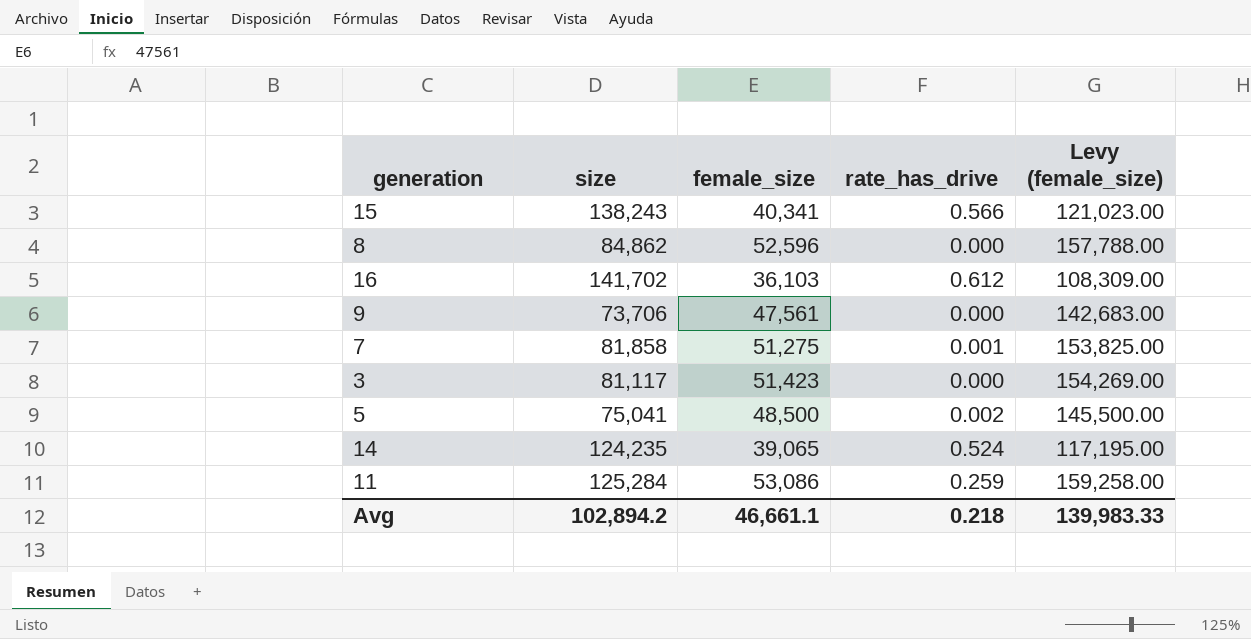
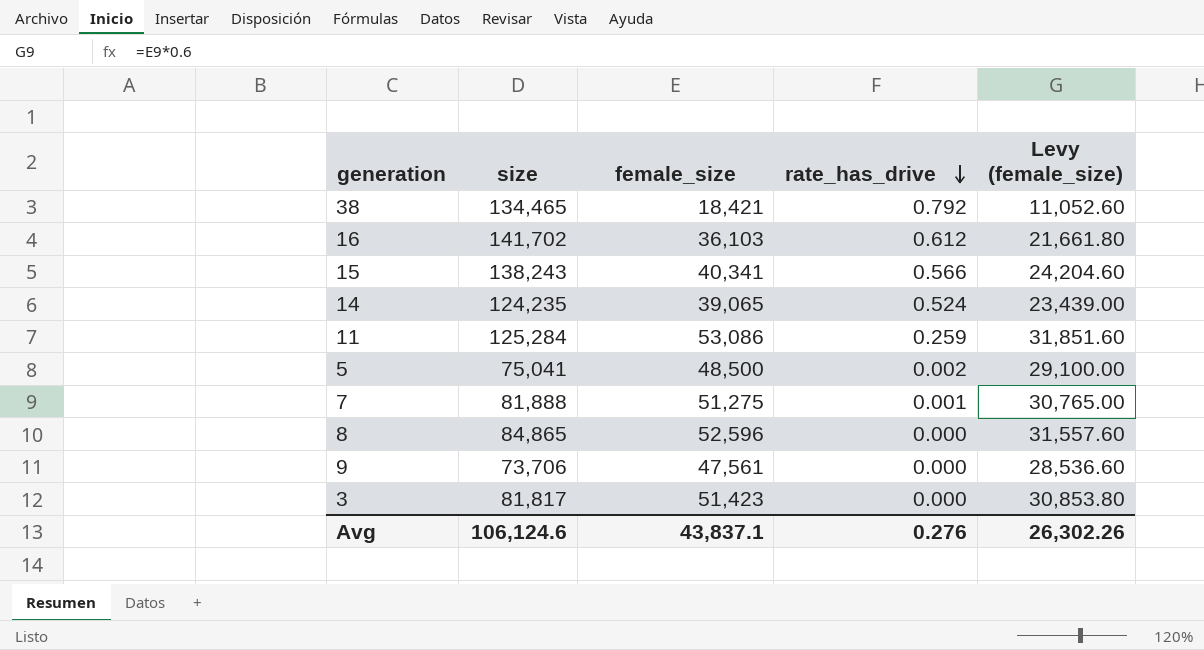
row order: none -> rate_has_drive descending
column Levy (female_size) | formula: [female_size] * 3 -> [female_size] * 0.6
row 38: none -> 134,465 | 18,421 | 0.792 | 11,052.60
7 | size: 81,858 -> 81,888
8 | size: 84,862 -> 84,865
3 | size: 81,117 -> 81,817
Avg | size: 102,894.2 -> 106,124.6
Avg | female_size: 46,661.1 -> 43,837.1
Avg | rate_has_drive: 0.218 -> 0.276
Avg | Levy (female_size): 139,983.33 -> 26,302.26

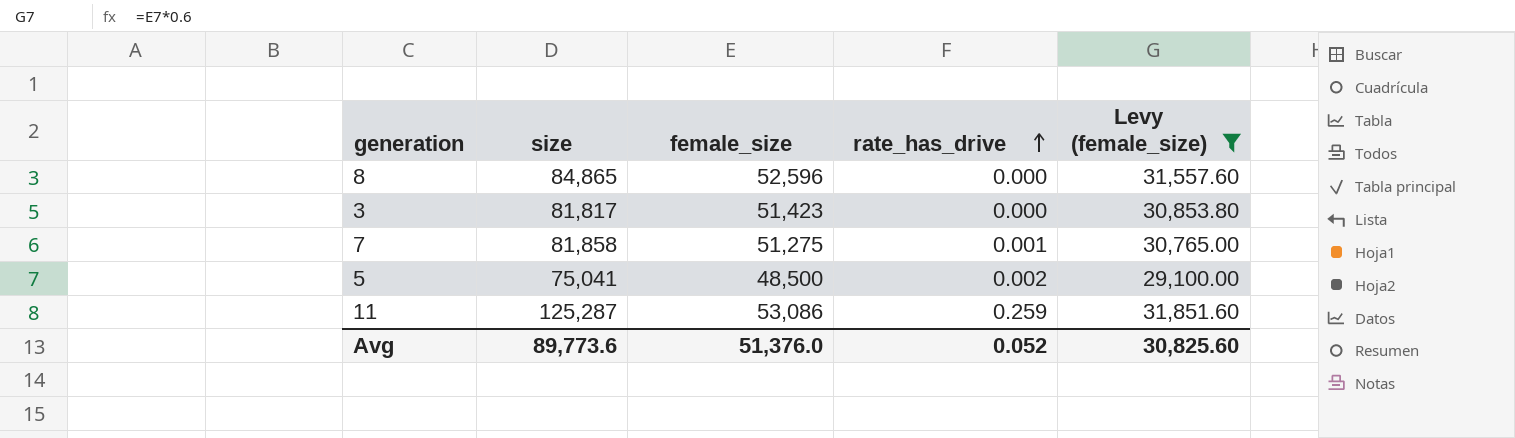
filter: none -> Levy (female_size) >= 29,100.00
row order: rate_has_drive descending -> rate_has_drive ascending
7 | size: 81,888 -> 81,858
11 | size: 125,284 -> 125,287
Avg | size: 106,124.6 -> 89,773.6
Avg | female_size: 43,837.1 -> 51,376.0
Avg | rate_has_drive: 0.276 -> 0.052
Avg | Levy (female_size): 26,302.26 -> 30,825.60

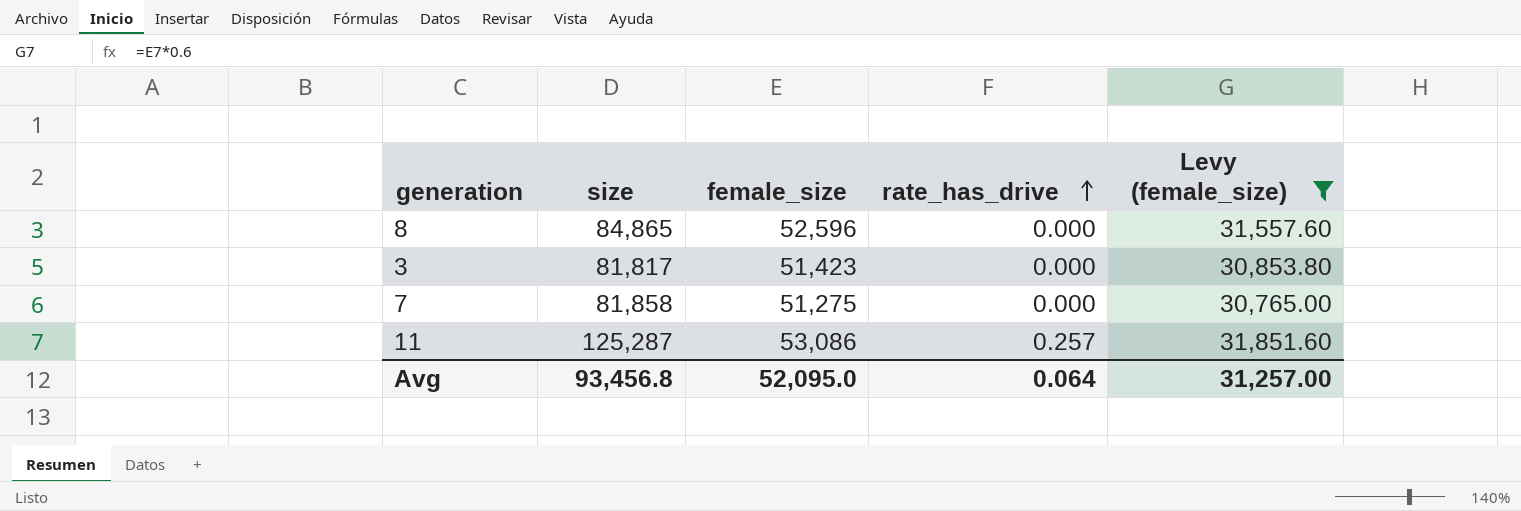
row 5: 75,041 | 48,500 | 0.002 | 29,100.00 -> none
7 | rate_has_drive: 0.001 -> 0.000
11 | rate_has_drive: 0.259 -> 0.257
Avg | size: 89,773.6 -> 93,456.8
Avg | female_size: 51,376.0 -> 52,095.0
Avg | rate_has_drive: 0.052 -> 0.064
Avg | Levy (female_size): 30,825.60 -> 31,257.00

